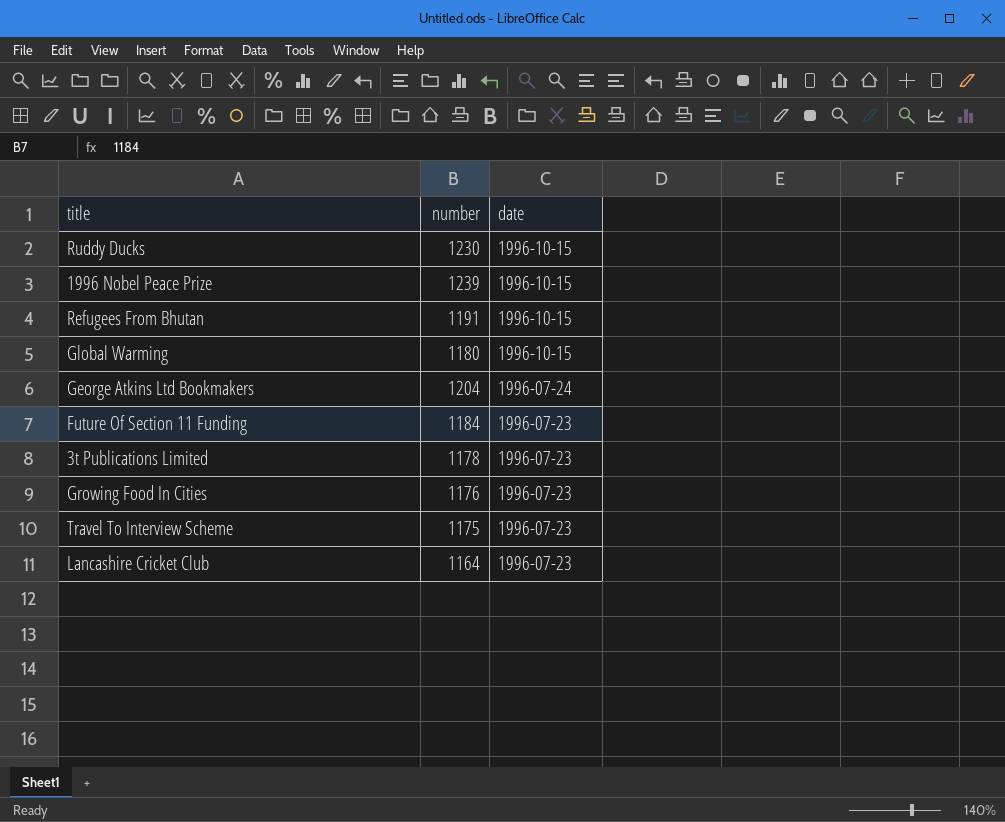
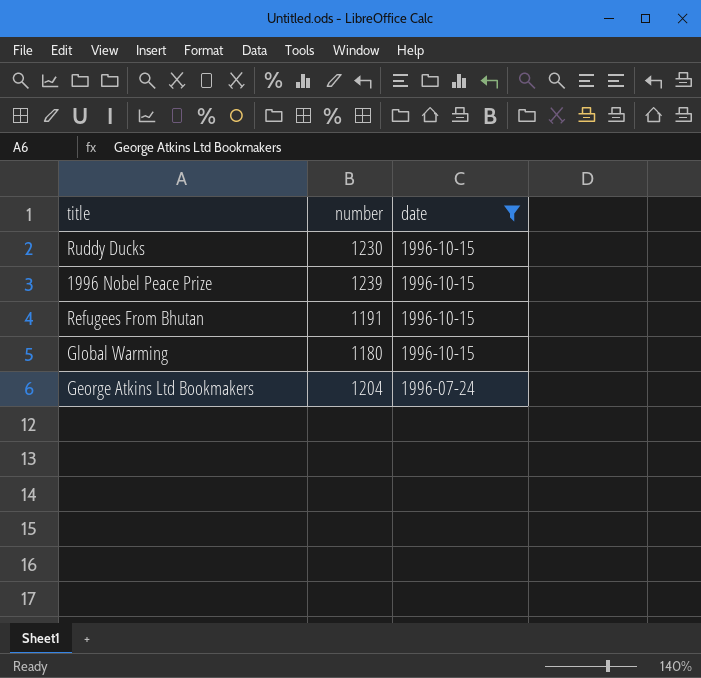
filter: none -> date != 1996-07-23

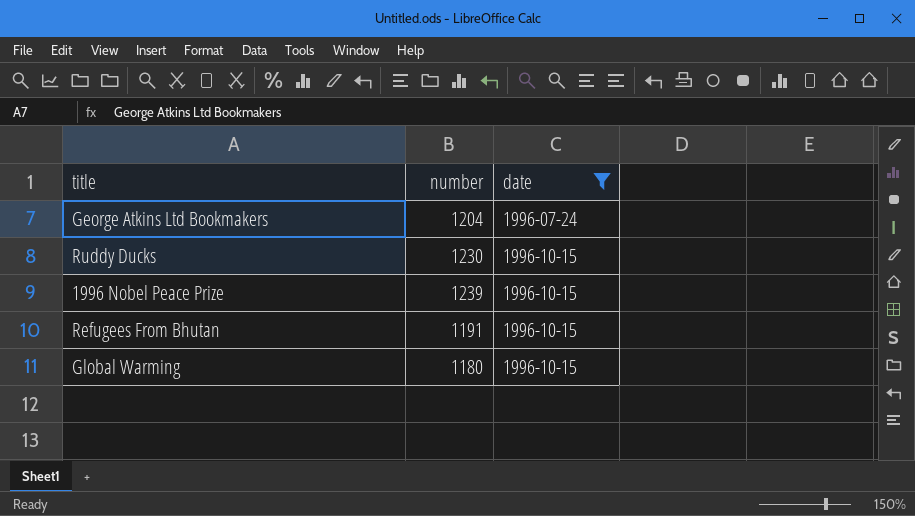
row order: date descending -> date ascending

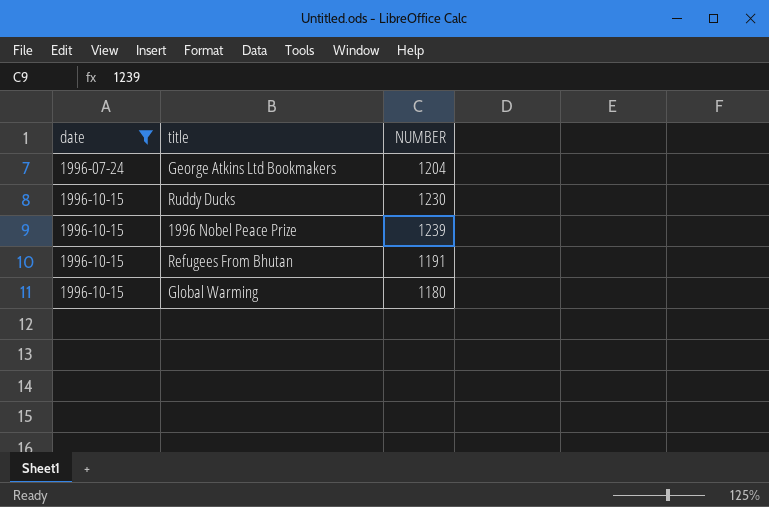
column date | position: 3 -> 1
column name: number -> NUMBER

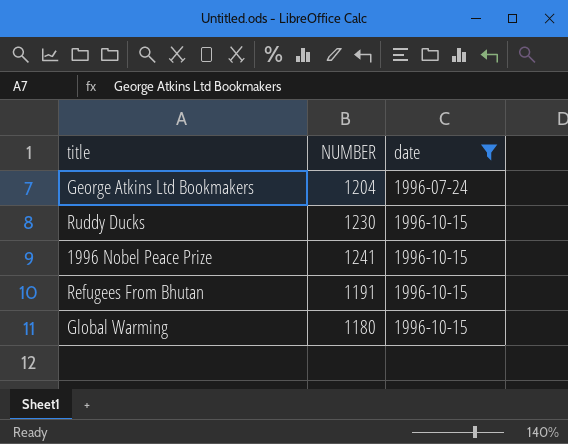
column date | position: 1 -> 3
1996 Nobel Peace Prize | NUMBER: 1239 -> 1241

